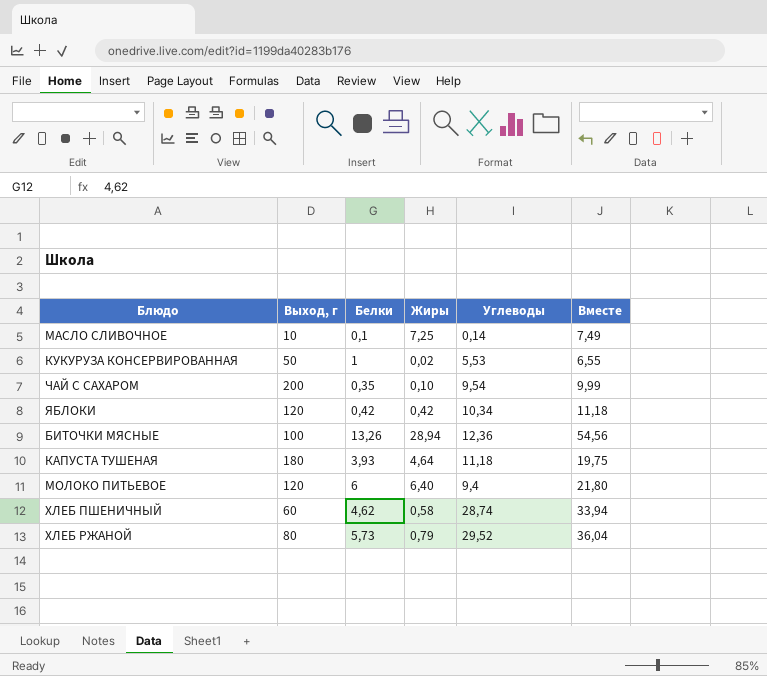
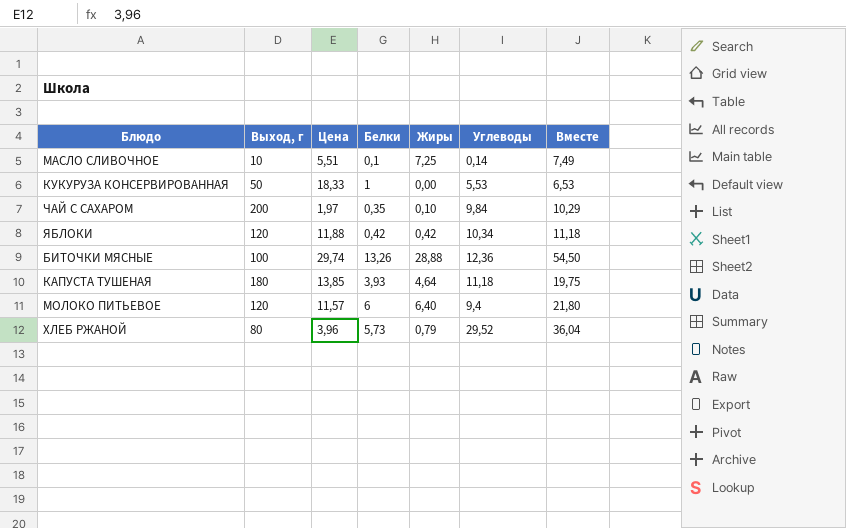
column Цена | position: none -> 3
row ХЛЕБ ПШЕНИЧНЫЙ: 60 | 4,62 | 0,58 | 28,74 | 33,94 -> none
КУКУРУЗА КОНСЕРВИРОВАННАЯ | Жиры: 0,02 -> 0,00
КУКУРУЗА КОНСЕРВИРОВАННАЯ | Вместе: 6,55 -> 6,53
ЧАЙ С САХАРОМ | Углеводы: 9,54 -> 9,84
ЧАЙ С САХАРОМ | Вместе: 9,99 -> 10,29
БИТОЧКИ МЯСНЫЕ | Жиры: 28,94 -> 28,88
БИТОЧКИ МЯСНЫЕ | Вместе: 54,56 -> 54,50

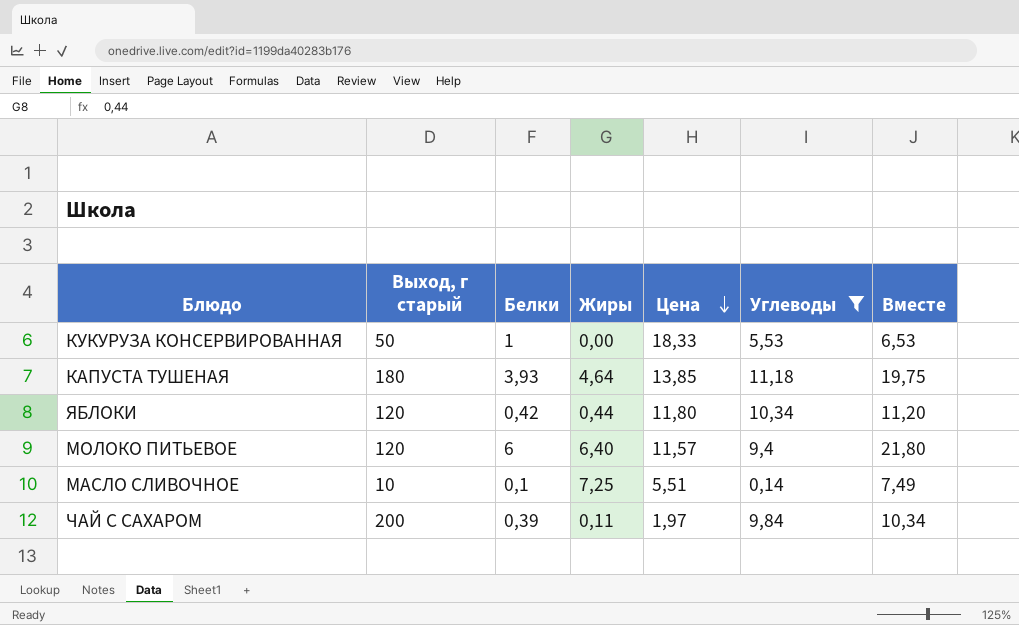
filter: none -> Углеводы <= 11,18
row order: none -> Цена descending
column name: Выход, г -> Выход, г старый
column Цена | position: 3 -> 5
ЯБЛОКИ | Жиры: 0,42 -> 0,44
ЯБЛОКИ | Цена: 11,88 -> 11,80
ЯБЛОКИ | Вместе: 11,18 -> 11,20
ЧАЙ С САХАРОМ | Белки: 0,35 -> 0,39
ЧАЙ С САХАРОМ | Жиры: 0,10 -> 0,11
ЧАЙ С САХАРОМ | Вместе: 10,29 -> 10,34

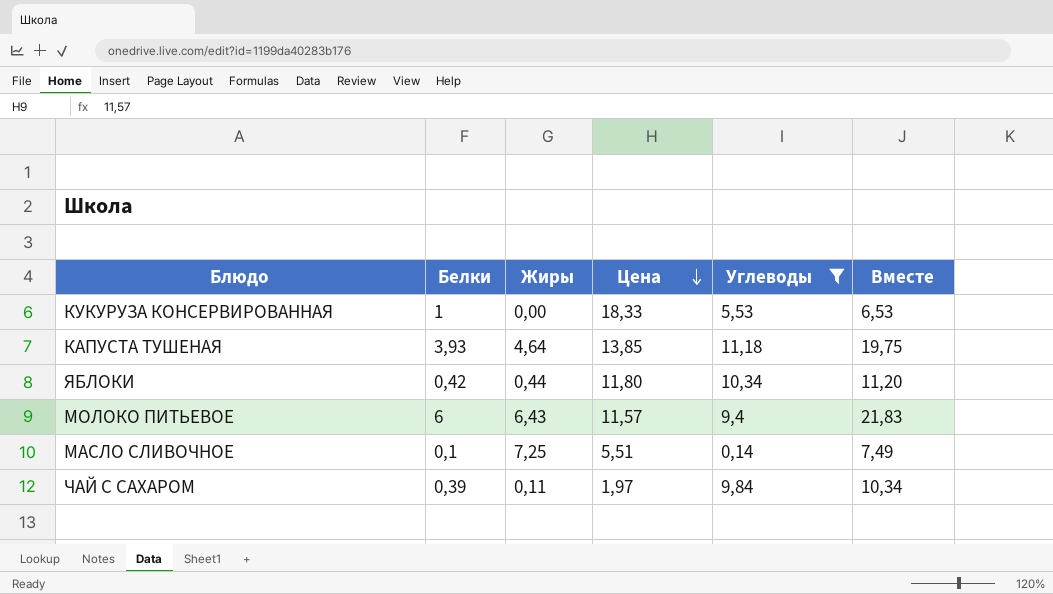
column Выход, г старый | position: 2 -> none
МОЛОКО ПИТЬЕВОЕ | Жиры: 6,40 -> 6,43
МОЛОКО ПИТЬЕВОЕ | Вместе: 21,80 -> 21,83

